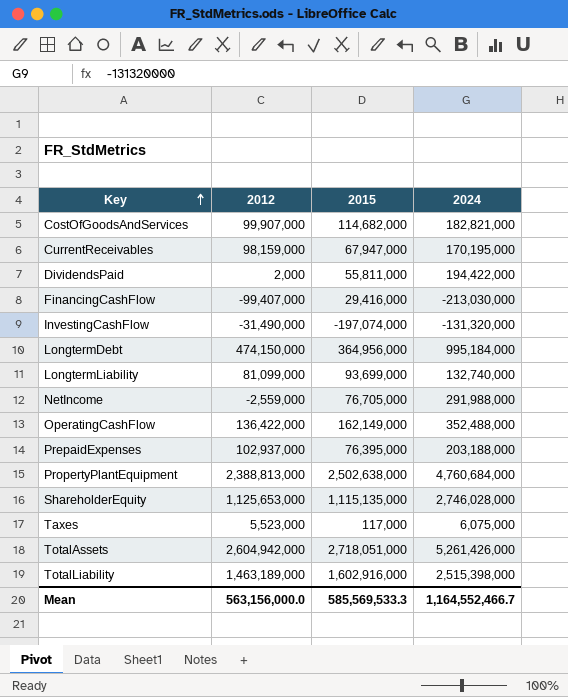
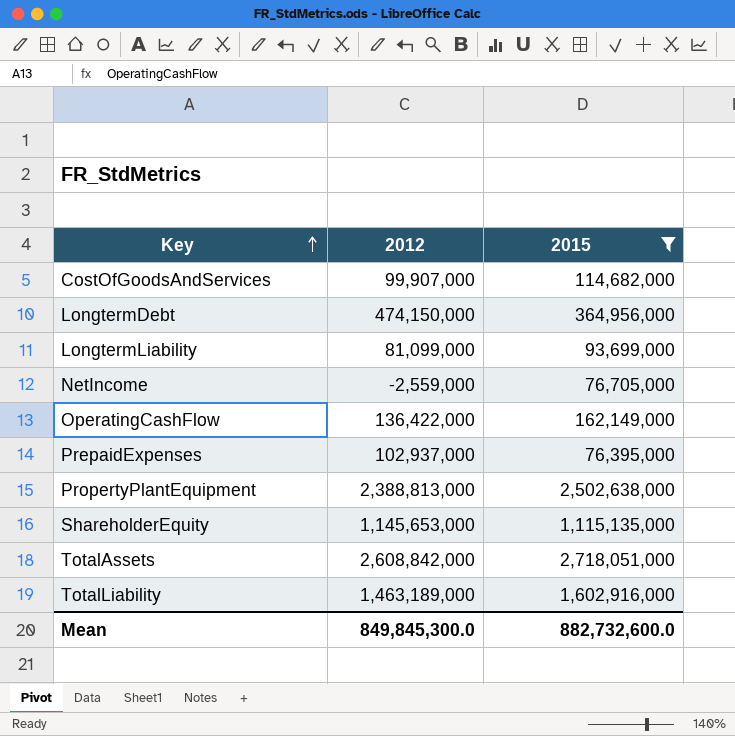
filter: none -> 2015 >= 76,395,000
column 2024 | position: 4 -> none
ShareholderEquity | 2012: 1,125,653,000 -> 1,145,653,000
TotalAssets | 2012: 2,604,942,000 -> 2,608,842,000
Mean | 2012: 563,156,000.0 -> 849,845,300.0
Mean | 2015: 585,569,533.3 -> 882,732,600.0

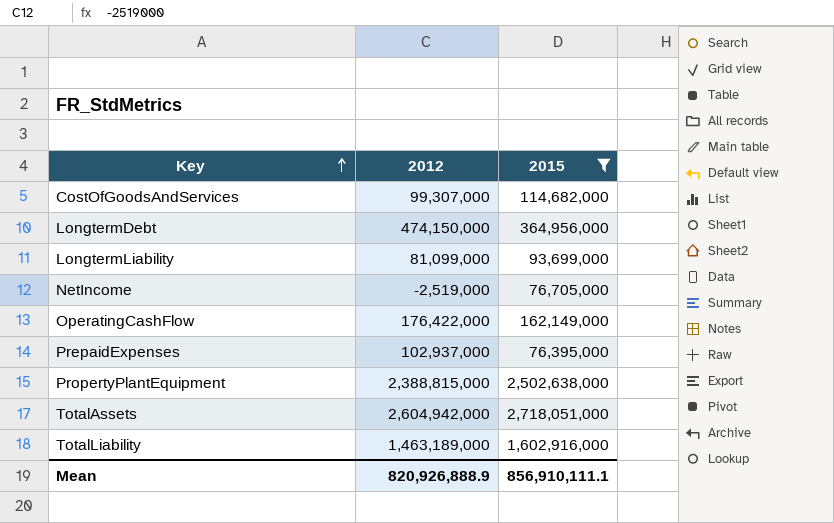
row ShareholderEquity: 1,145,653,000 | 1,115,135,000 -> none
CostOfGoodsAndServices | 2012: 99,907,000 -> 99,307,000
NetIncome | 2012: -2,559,000 -> -2,519,000
OperatingCashFlow | 2012: 136,422,000 -> 176,422,000
PropertyPlantEquipment | 2012: 2,388,813,000 -> 2,388,815,000
TotalAssets | 2012: 2,608,842,000 -> 2,604,942,000
Mean | 2012: 849,845,300.0 -> 820,926,888.9
Mean | 2015: 882,732,600.0 -> 856,910,111.1

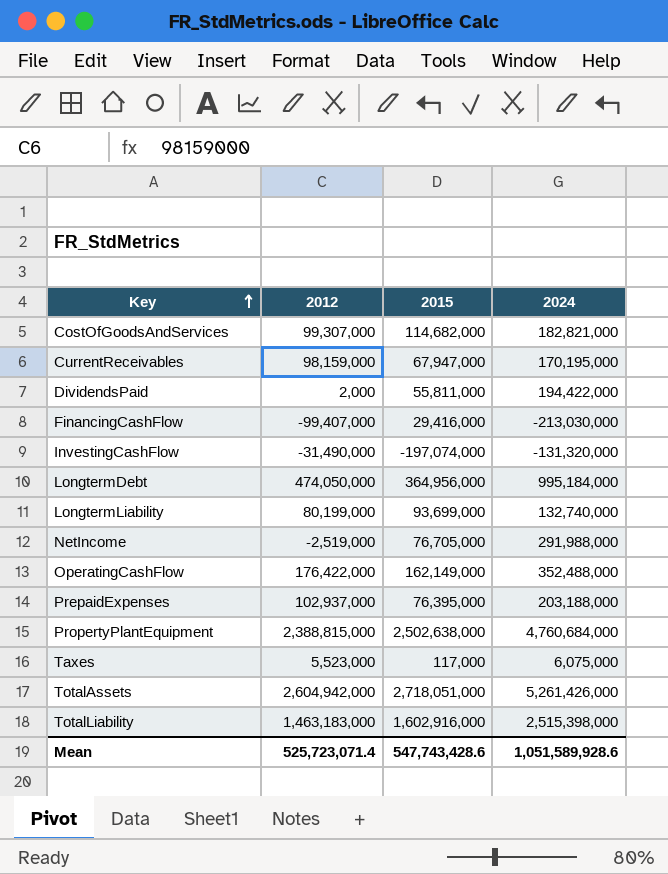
filter: 2015 >= 76,395,000 -> none
column 2024 | position: none -> 4
LongtermDebt | 2012: 474,150,000 -> 474,050,000
LongtermLiability | 2012: 81,099,000 -> 80,199,000
TotalLiability | 2012: 1,463,189,000 -> 1,463,183,000
Mean | 2012: 820,926,888.9 -> 525,723,071.4
Mean | 2015: 856,910,111.1 -> 547,743,428.6

